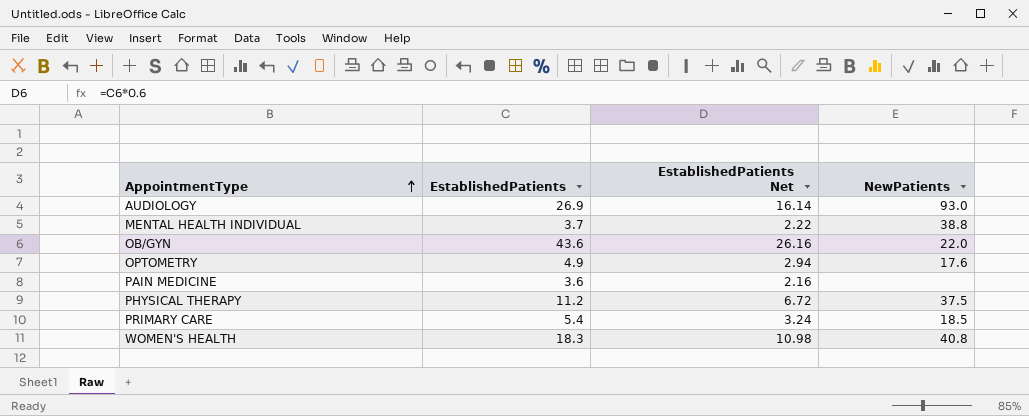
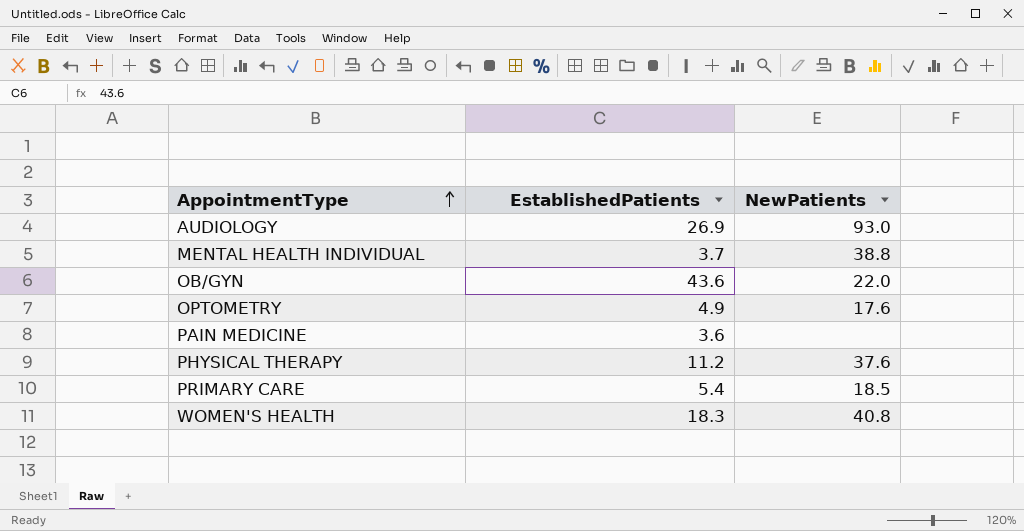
column EstablishedPatients Net | formula: [EstablishedPatients] * 0.6 -> none
PHYSICAL THERAPY | NewPatients: 37.5 -> 37.6

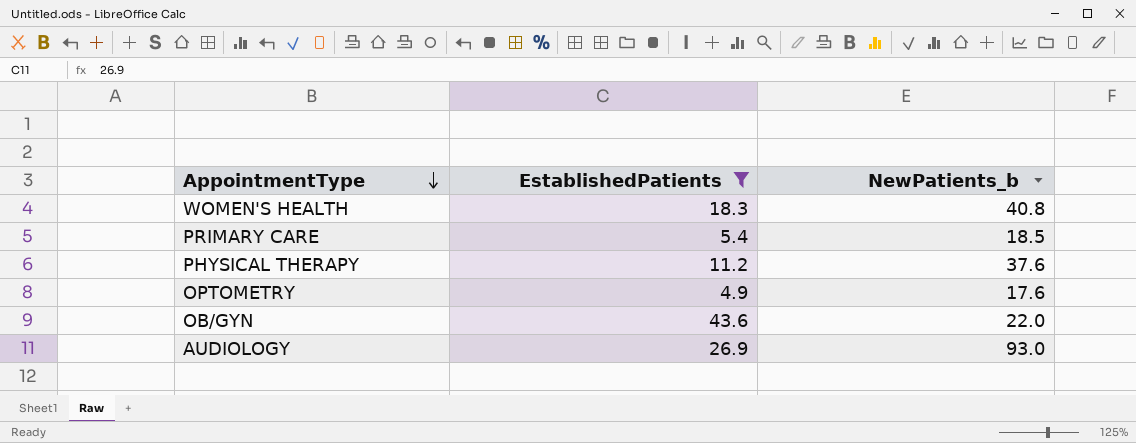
filter: none -> EstablishedPatients >= 4.9
row order: AppointmentType ascending -> AppointmentType descending
column name: NewPatients -> NewPatients_b

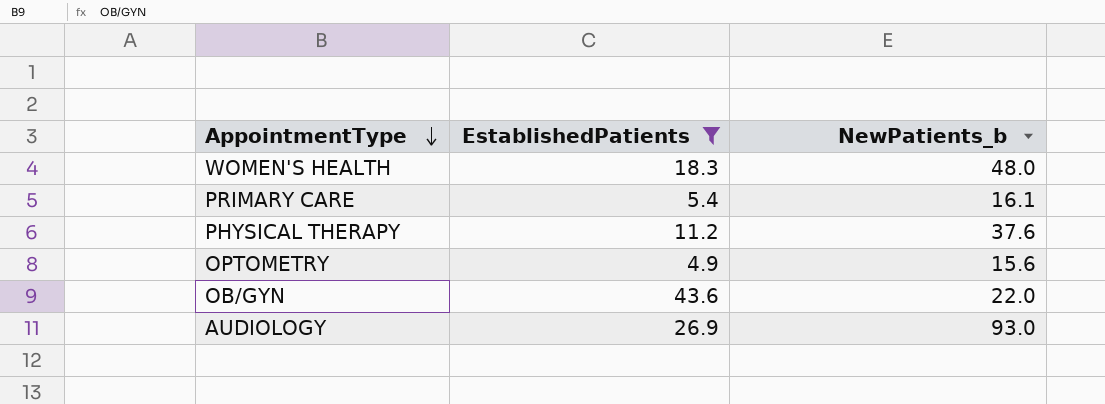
WOMEN'S HEALTH | NewPatients_b: 40.8 -> 48.0
PRIMARY CARE | NewPatients_b: 18.5 -> 16.1
OPTOMETRY | NewPatients_b: 17.6 -> 15.6

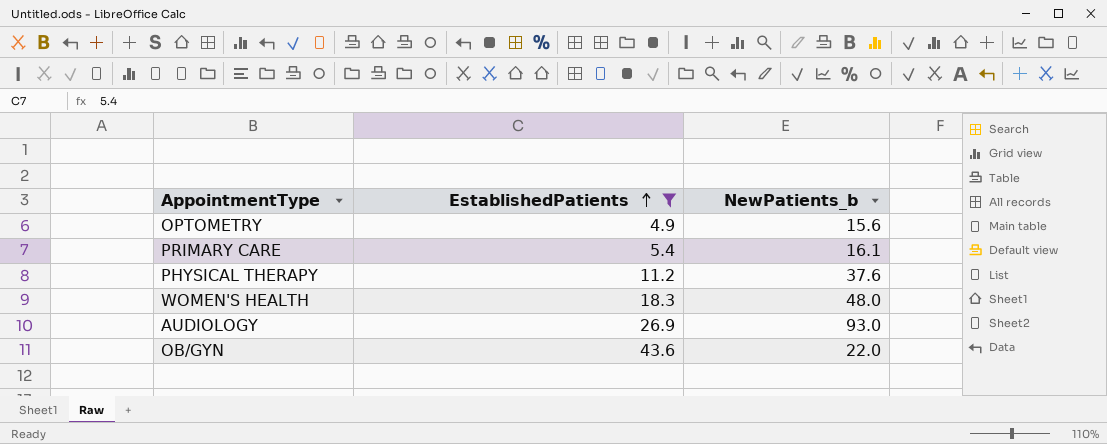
row order: AppointmentType descending -> EstablishedPatients ascending

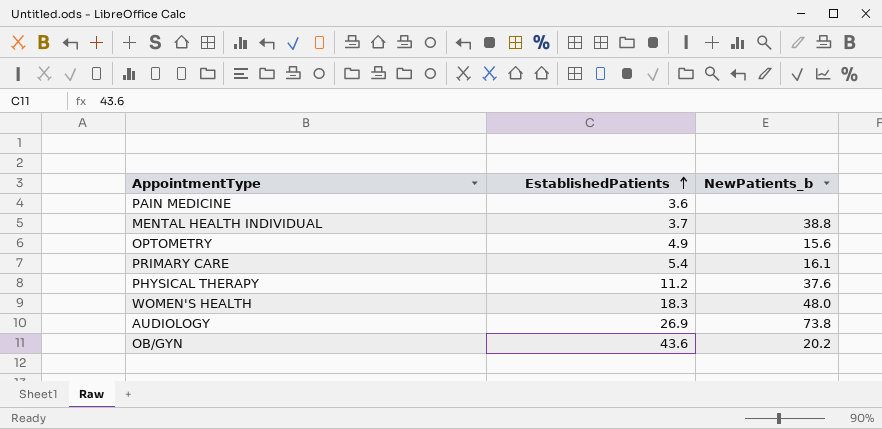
filter: EstablishedPatients >= 4.9 -> none
AUDIOLOGY | NewPatients_b: 93.0 -> 73.8
OB/GYN | NewPatients_b: 22.0 -> 20.2

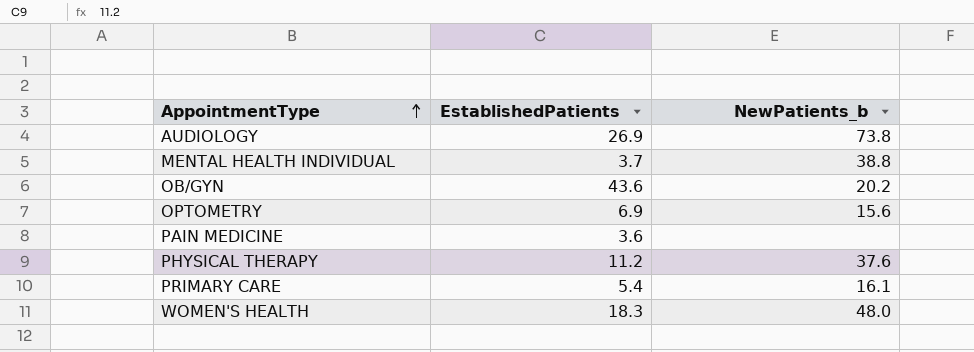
row order: EstablishedPatients ascending -> AppointmentType ascending
OPTOMETRY | EstablishedPatients: 4.9 -> 6.9

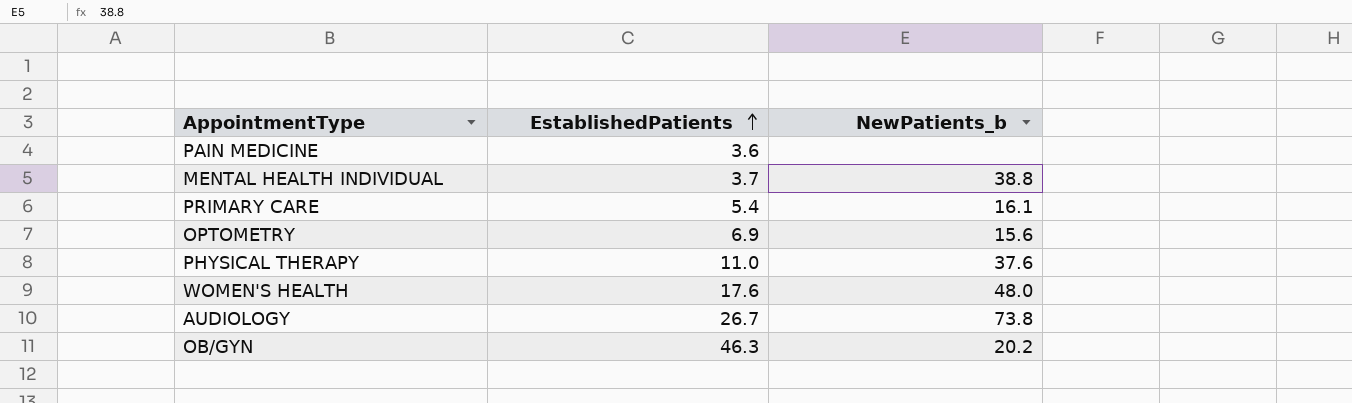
row order: AppointmentType ascending -> EstablishedPatients ascending
PHYSICAL THERAPY | EstablishedPatients: 11.2 -> 11.0
WOMEN'S HEALTH | EstablishedPatients: 18.3 -> 17.6
AUDIOLOGY | EstablishedPatients: 26.9 -> 26.7
OB/GYN | EstablishedPatients: 43.6 -> 46.3

